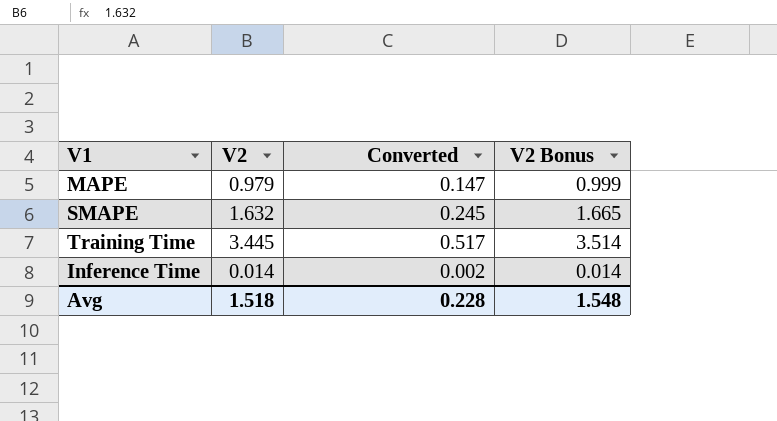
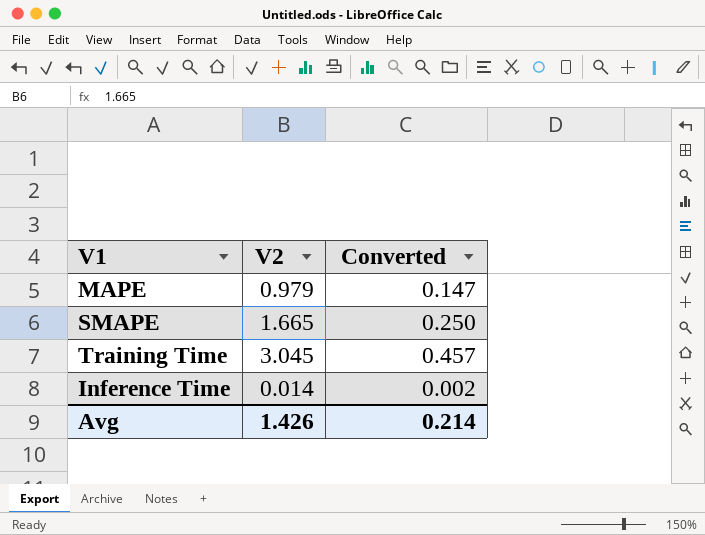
column V2 Bonus | formula: [V2] * 1.02 -> none
SMAPE | V2: 1.632 -> 1.665
SMAPE | Converted: 0.245 -> 0.250
Training Time | V2: 3.445 -> 3.045
Training Time | Converted: 0.517 -> 0.457
Avg | V2: 1.518 -> 1.426
Avg | Converted: 0.228 -> 0.214

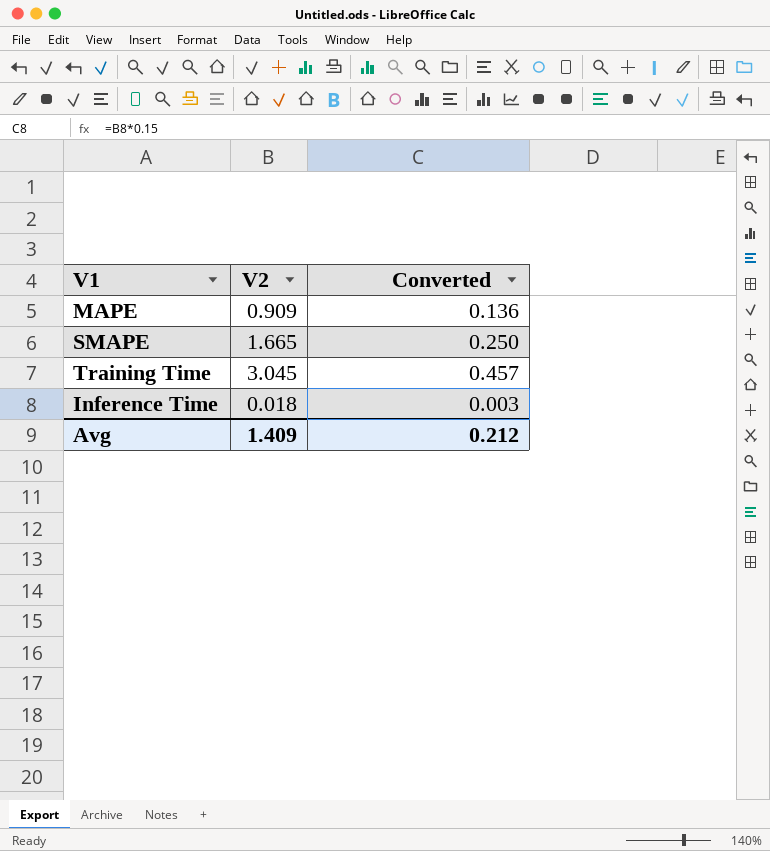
MAPE | V2: 0.979 -> 0.909
MAPE | Converted: 0.147 -> 0.136
Inference Time | V2: 0.014 -> 0.018
Inference Time | Converted: 0.002 -> 0.003
Avg | V2: 1.426 -> 1.409
Avg | Converted: 0.214 -> 0.212

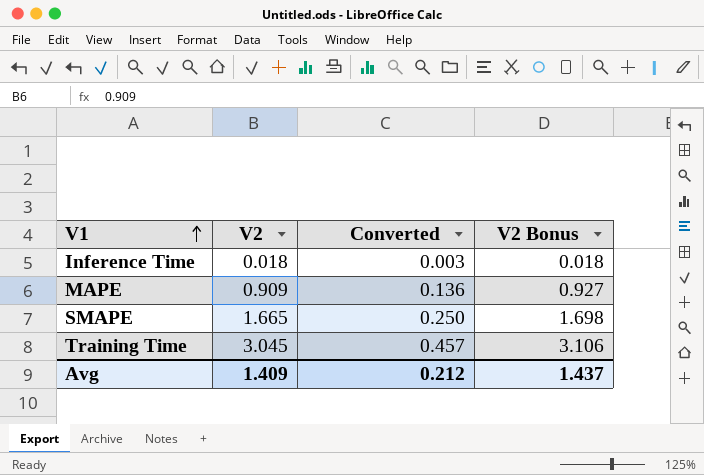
row order: none -> V1 ascending
column V2 Bonus | formula: none -> [V2] * 1.02

